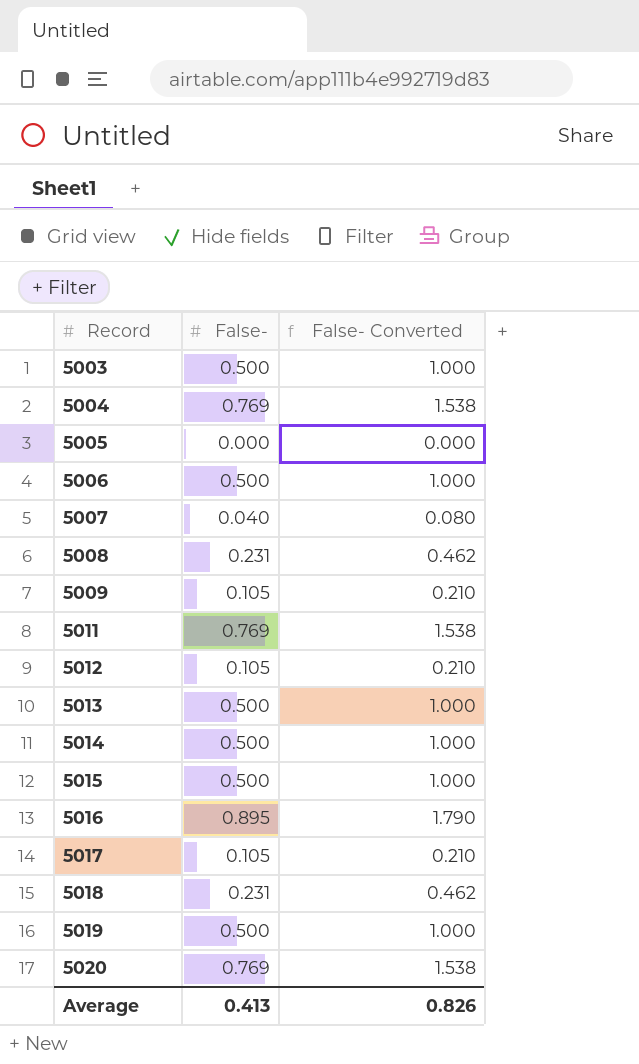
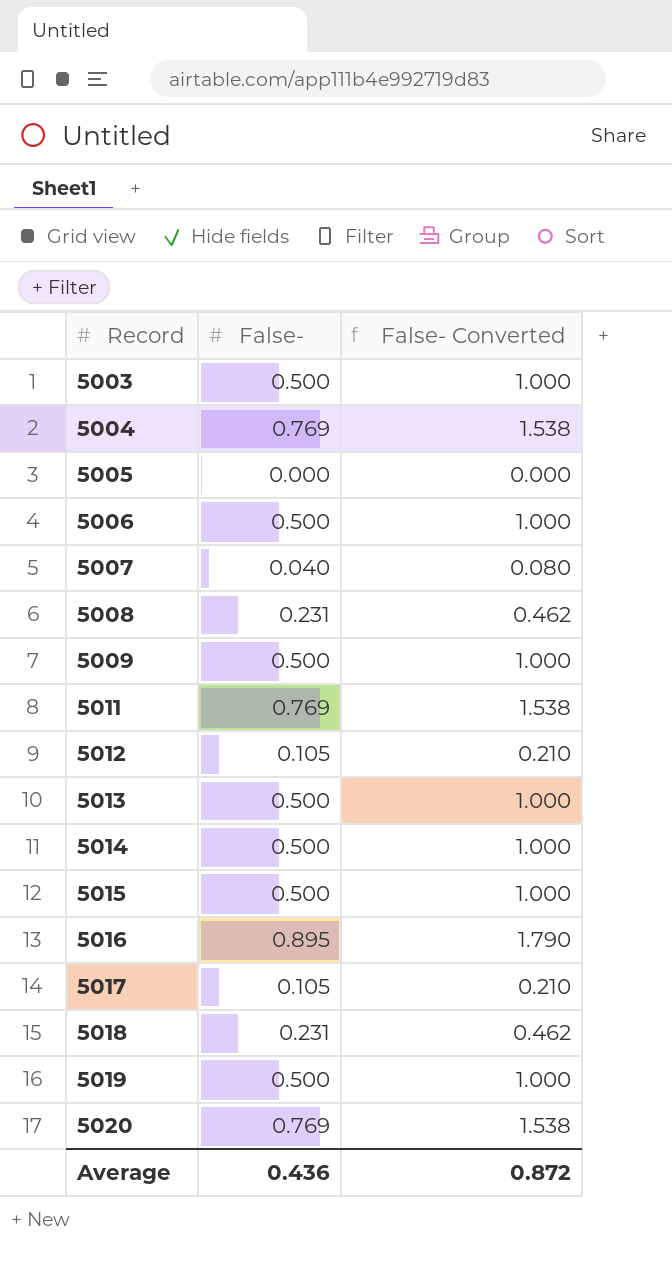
5009 | False-: 0.105 -> 0.500
5009 | False- Converted: 0.210 -> 1.000
Average | False-: 0.413 -> 0.436
Average | False- Converted: 0.826 -> 0.872

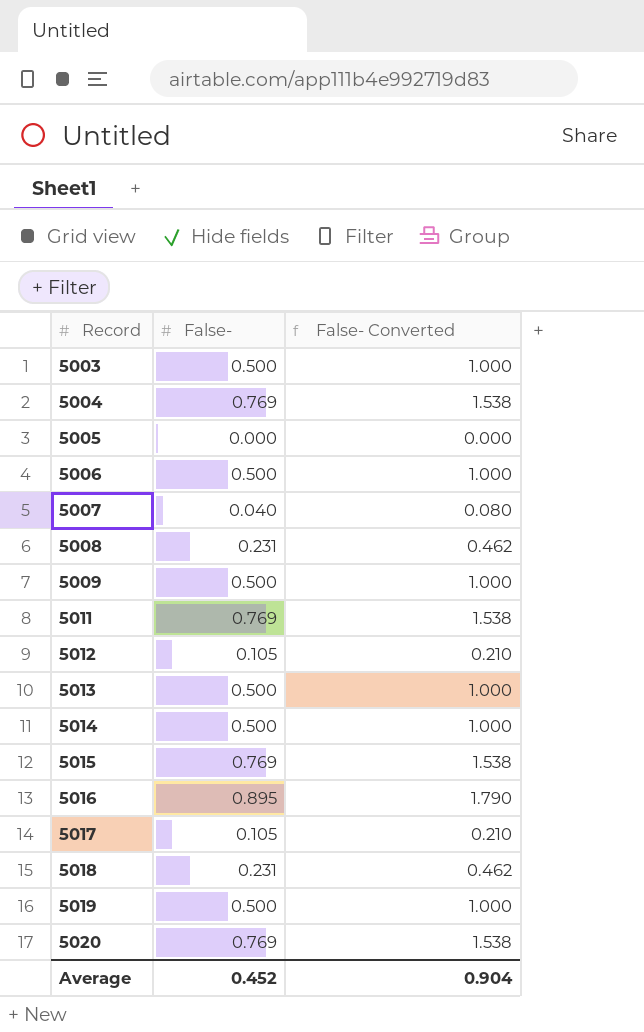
5015 | False-: 0.500 -> 0.769
5015 | False- Converted: 1.000 -> 1.538
Average | False-: 0.436 -> 0.452
Average | False- Converted: 0.872 -> 0.904

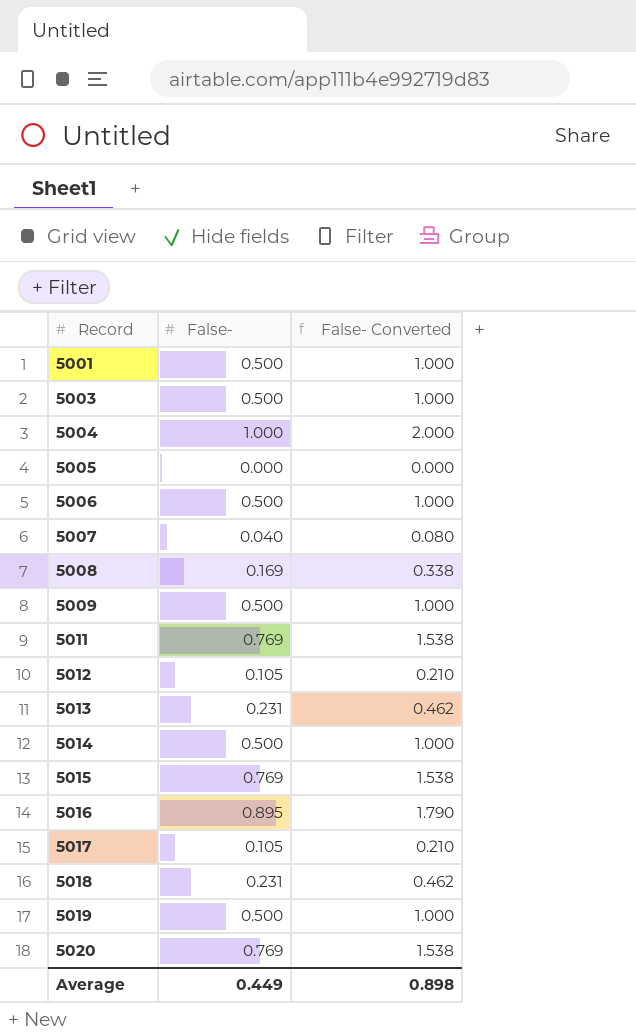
row 5001: none -> 0.500 | 1.000
5004 | False-: 0.769 -> 1.000
5004 | False- Converted: 1.538 -> 2.000
5008 | False-: 0.231 -> 0.169
5008 | False- Converted: 0.462 -> 0.338
5013 | False-: 0.500 -> 0.231
5013 | False- Converted: 1.000 -> 0.462
Average | False-: 0.452 -> 0.449
Average | False- Converted: 0.904 -> 0.898

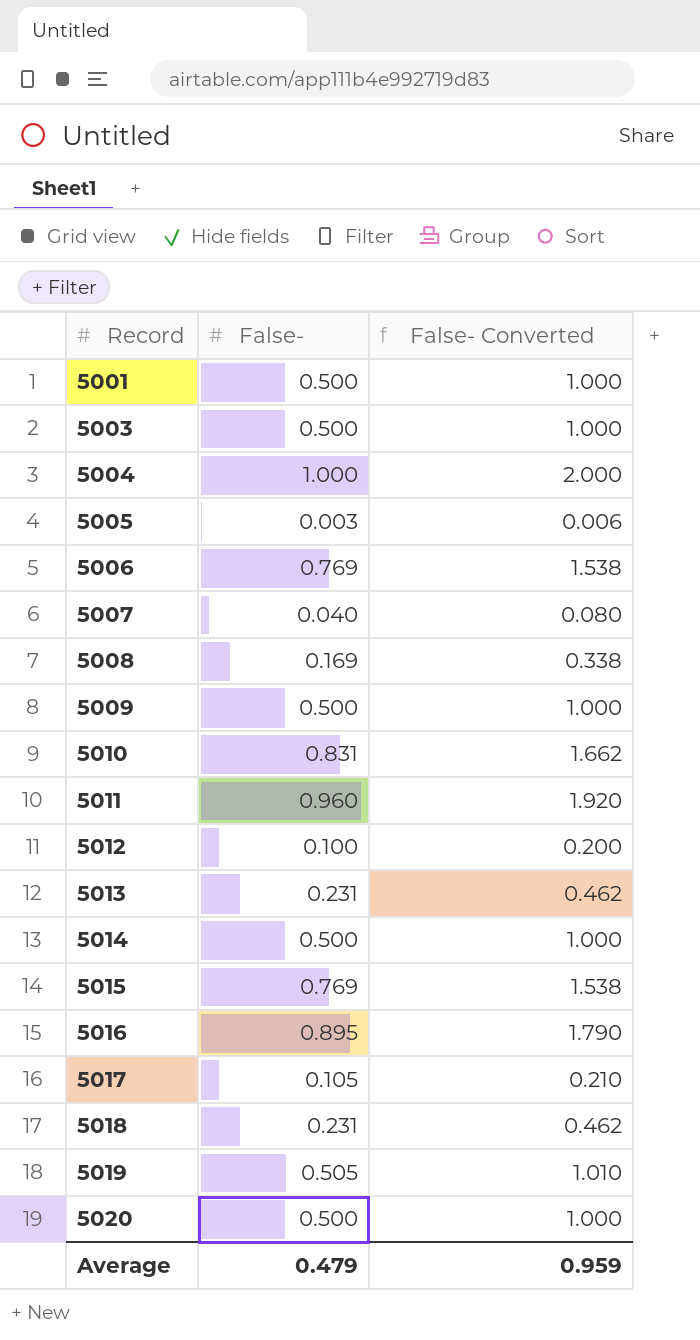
5005 | False-: 0.000 -> 0.003
5005 | False- Converted: 0.000 -> 0.006
5006 | False-: 0.500 -> 0.769
5006 | False- Converted: 1.000 -> 1.538
row 5010: none -> 0.831 | 1.662
5011 | False-: 0.769 -> 0.960
5011 | False- Converted: 1.538 -> 1.920
5012 | False-: 0.105 -> 0.100
5012 | False- Converted: 0.210 -> 0.200
5019 | False-: 0.500 -> 0.505
5019 | False- Converted: 1.000 -> 1.010
5020 | False-: 0.769 -> 0.500
5020 | False- Converted: 1.538 -> 1.000
Average | False-: 0.449 -> 0.479
Average | False- Converted: 0.898 -> 0.959

